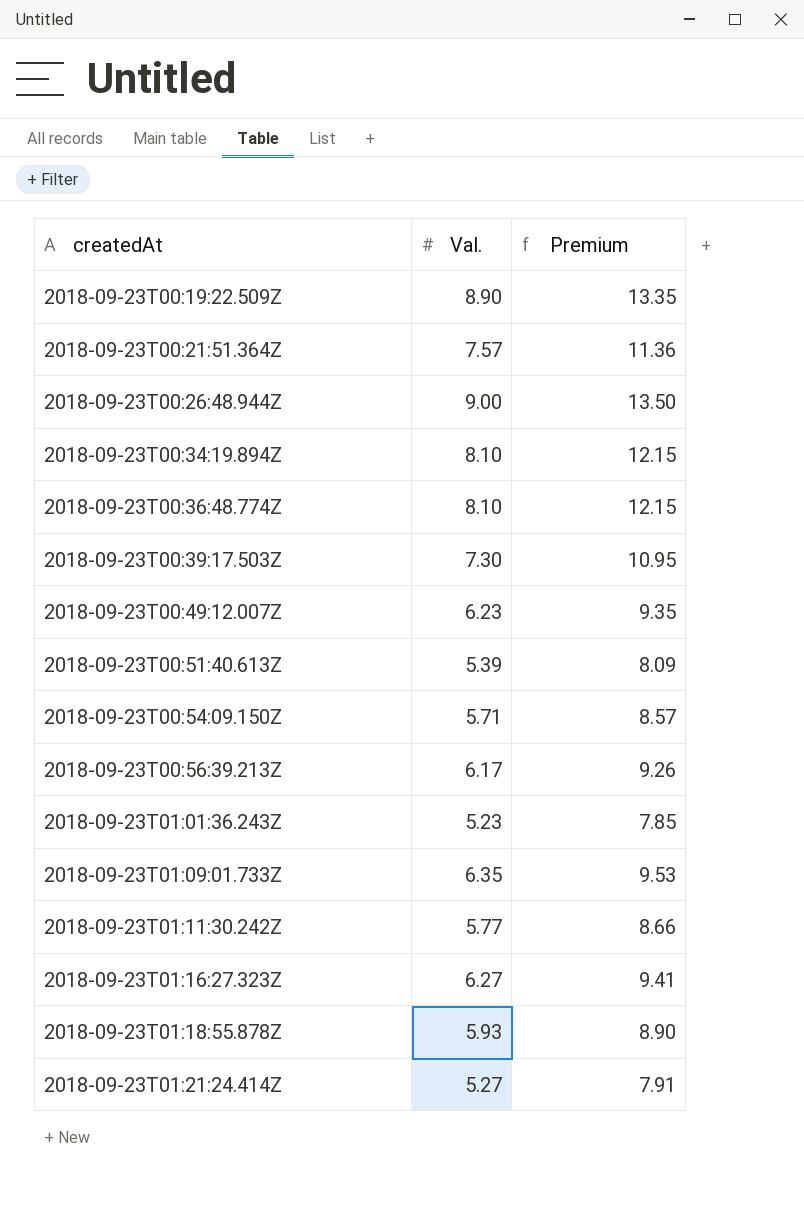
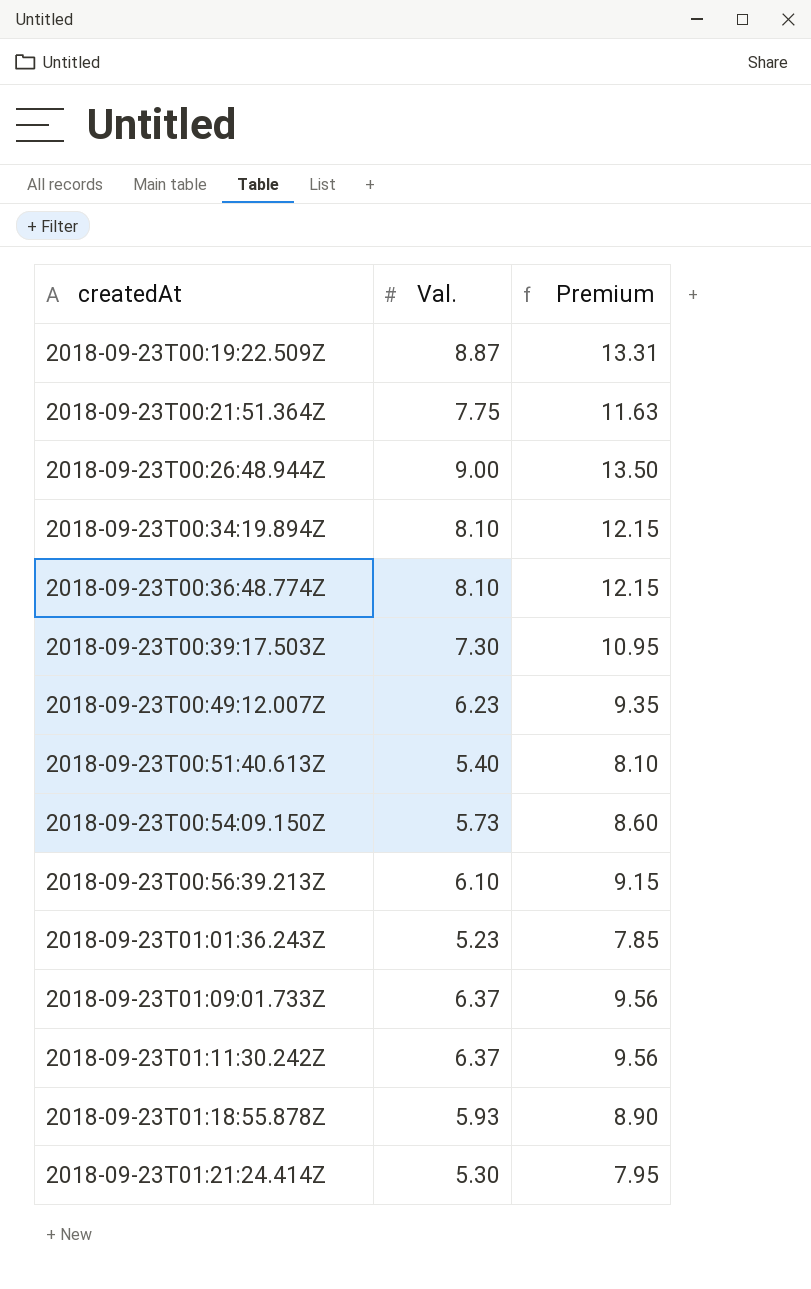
row 2018-09-23T01:16:27.323Z: 6.27 | 9.41 -> none
2018-09-23T00:19:22.509Z | Val.: 8.90 -> 8.87
2018-09-23T00:19:22.509Z | Premium: 13.35 -> 13.31
2018-09-23T00:21:51.364Z | Val.: 7.57 -> 7.75
2018-09-23T00:21:51.364Z | Premium: 11.36 -> 11.63
2018-09-23T00:51:40.613Z | Val.: 5.39 -> 5.40
2018-09-23T00:51:40.613Z | Premium: 8.09 -> 8.10
2018-09-23T00:54:09.150Z | Val.: 5.71 -> 5.73
2018-09-23T00:54:09.150Z | Premium: 8.57 -> 8.60
2018-09-23T00:56:39.213Z | Val.: 6.17 -> 6.10
2018-09-23T00:56:39.213Z | Premium: 9.26 -> 9.15
2018-09-23T01:09:01.733Z | Val.: 6.35 -> 6.37
2018-09-23T01:09:01.733Z | Premium: 9.53 -> 9.56
2018-09-23T01:11:30.242Z | Val.: 5.77 -> 6.37
2018-09-23T01:11:30.242Z | Premium: 8.66 -> 9.56
2018-09-23T01:21:24.414Z | Val.: 5.27 -> 5.30
2018-09-23T01:21:24.414Z | Premium: 7.91 -> 7.95

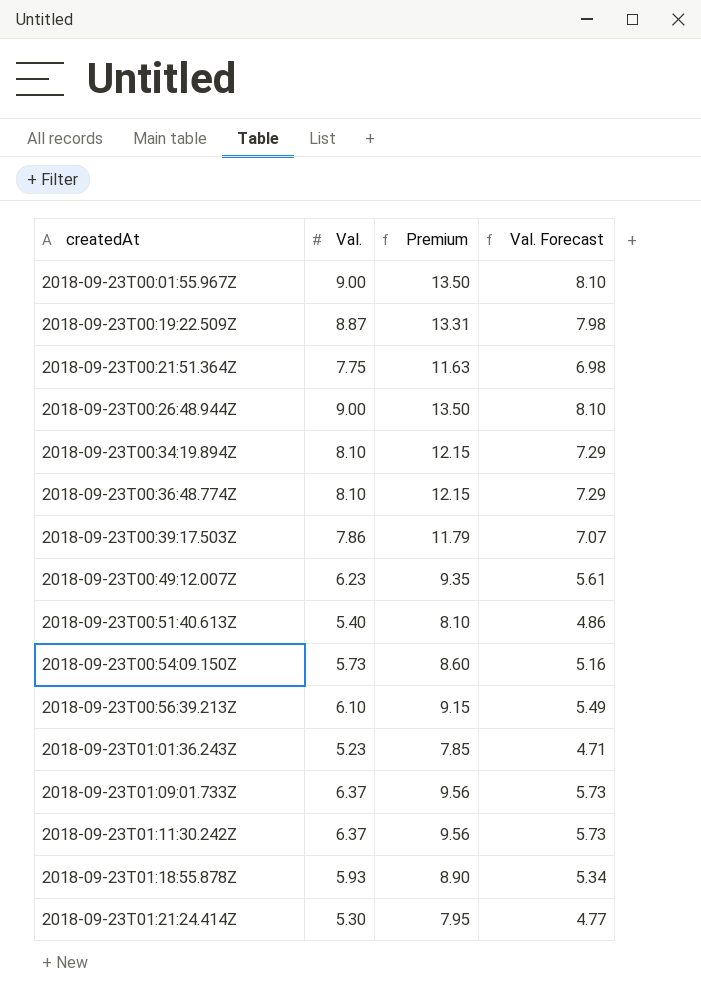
column Val. Forecast | formula: none -> [Val.] * 0.9
row 2018-09-23T00:01:55.967Z: none -> 9.00 | 13.50 | 8.10
2018-09-23T00:39:17.503Z | Val.: 7.30 -> 7.86
2018-09-23T00:39:17.503Z | Premium: 10.95 -> 11.79

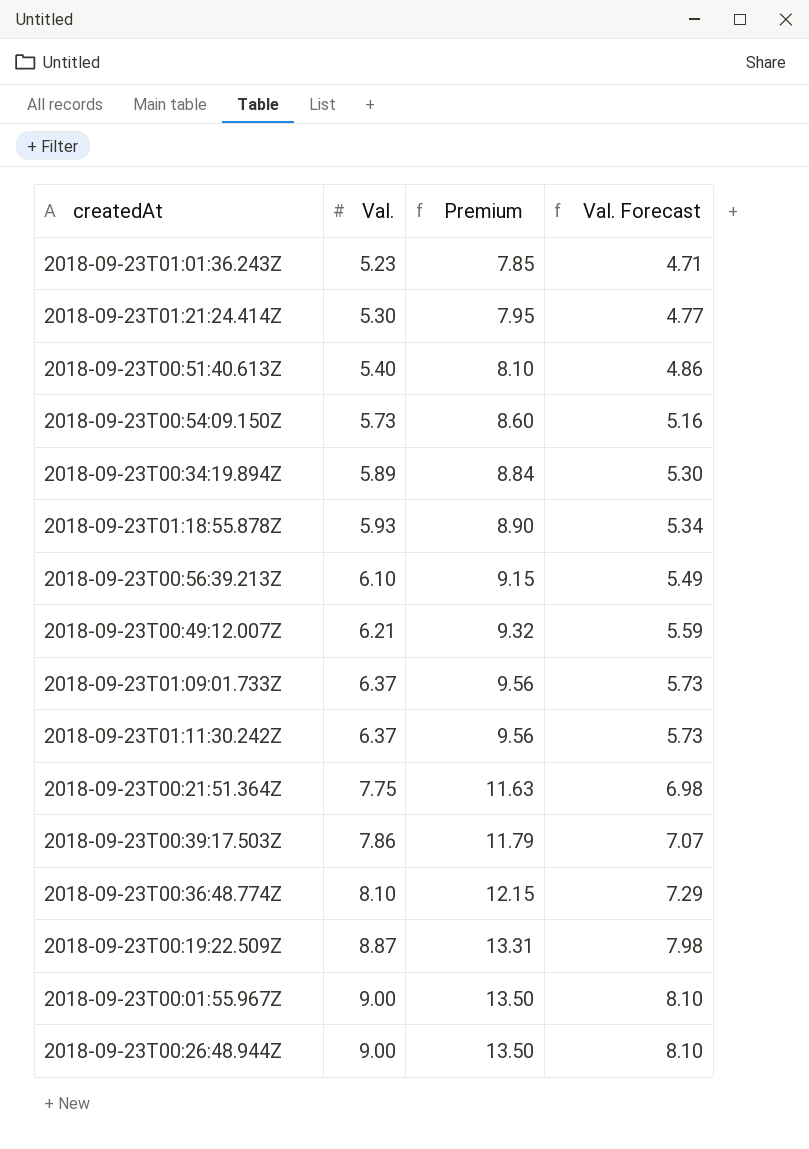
row order: createdAt ascending -> Val. ascending
2018-09-23T00:34:19.894Z | Val.: 8.10 -> 5.89
2018-09-23T00:34:19.894Z | Premium: 12.15 -> 8.84
2018-09-23T00:34:19.894Z | Val. Forecast: 7.29 -> 5.30
2018-09-23T00:49:12.007Z | Val.: 6.23 -> 6.21
2018-09-23T00:49:12.007Z | Premium: 9.35 -> 9.32
2018-09-23T00:49:12.007Z | Val. Forecast: 5.61 -> 5.59

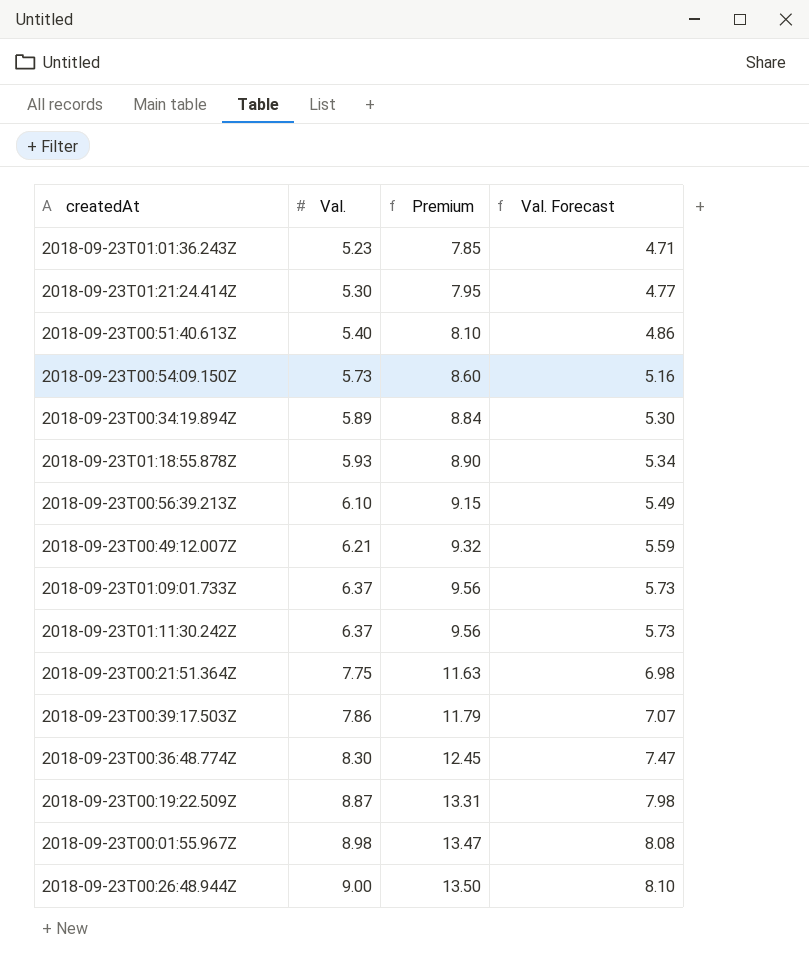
2018-09-23T00:36:48.774Z | Val.: 8.10 -> 8.30
2018-09-23T00:36:48.774Z | Premium: 12.15 -> 12.45
2018-09-23T00:36:48.774Z | Val. Forecast: 7.29 -> 7.47
2018-09-23T00:01:55.967Z | Val.: 9.00 -> 8.98
2018-09-23T00:01:55.967Z | Premium: 13.50 -> 13.47
2018-09-23T00:01:55.967Z | Val. Forecast: 8.10 -> 8.08

